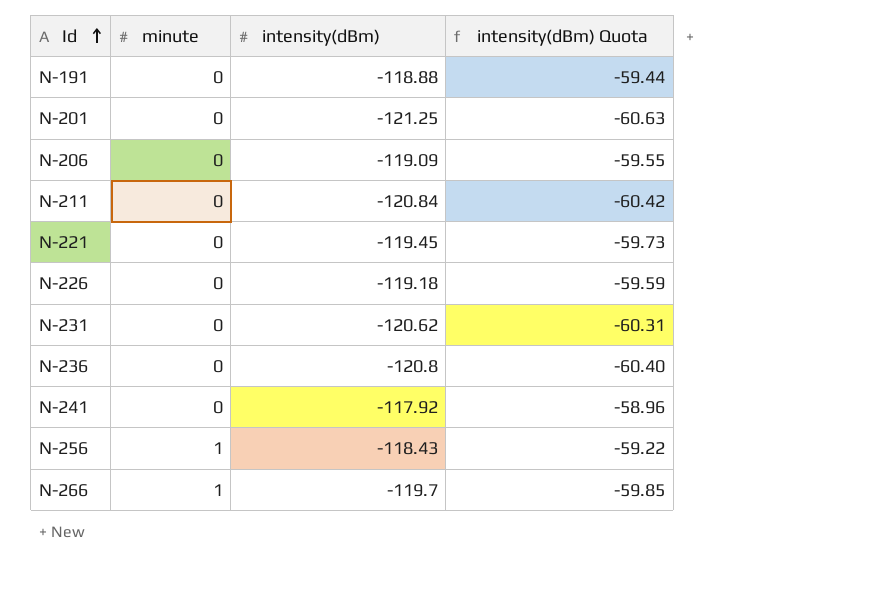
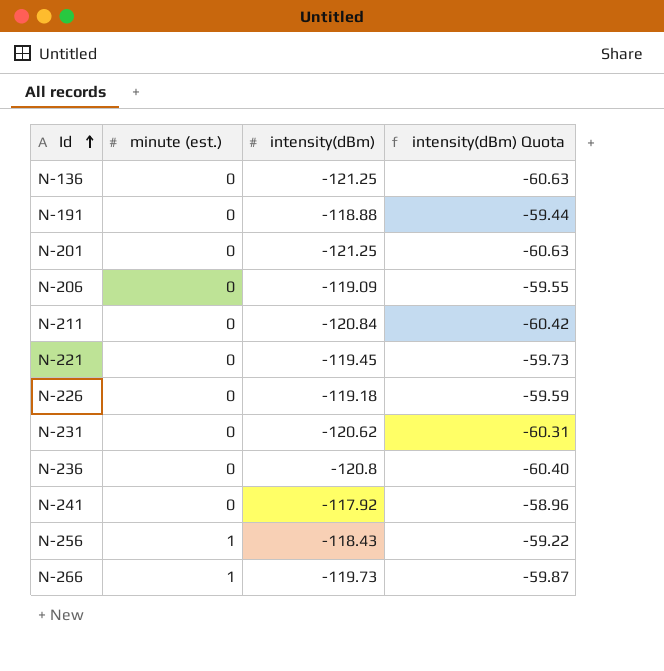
column name: minute -> minute (est.)
row N-136: none -> 0 | -121.25 | -60.63
N-266 | intensity(dBm): -119.7 -> -119.73
N-266 | intensity(dBm) Quota: -59.85 -> -59.87

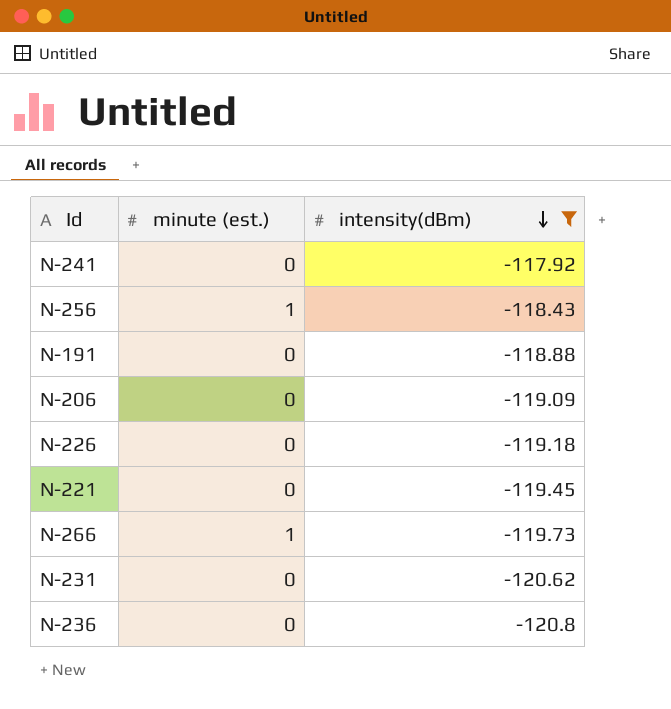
filter: none -> intensity(dBm) >= -120.8
row order: Id ascending -> intensity(dBm) descending
column intensity(dBm) Quota | formula: [intensity(dBm)] * 0.5 -> none

